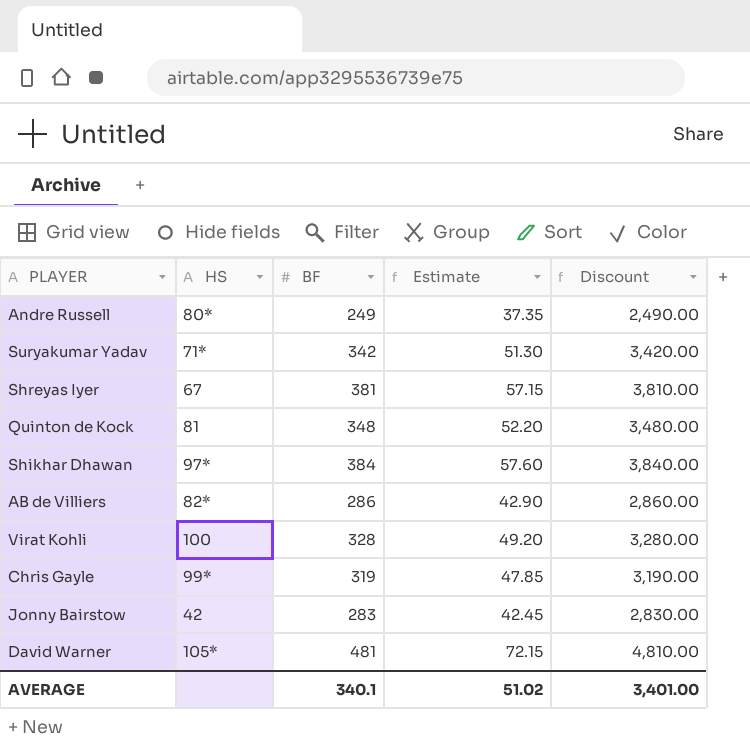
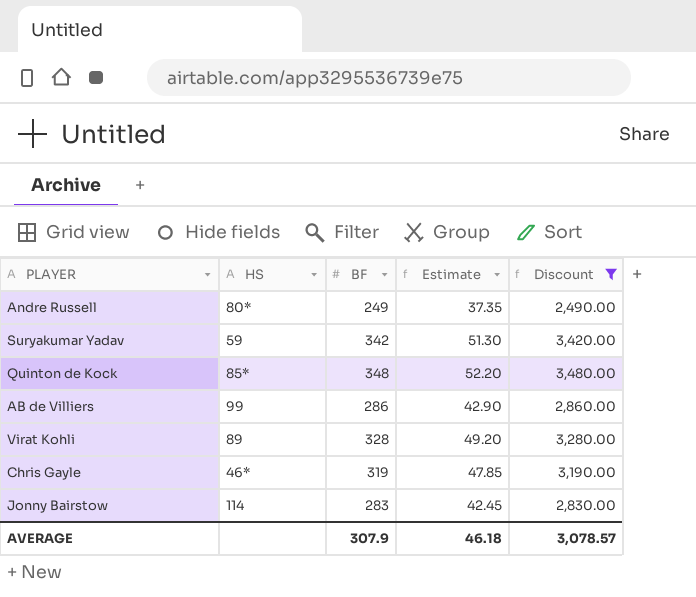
filter: none -> Discount <= 3,480.00
Suryakumar Yadav | HS: 71* -> 59
Quinton de Kock | HS: 81 -> 85*
AB de Villiers | HS: 82* -> 99
Virat Kohli | HS: 100 -> 89
Chris Gayle | HS: 99* -> 46*
Jonny Bairstow | HS: 42 -> 114
AVERAGE | BF: 340.1 -> 307.9
AVERAGE | Estimate: 51.02 -> 46.18
AVERAGE | Discount: 3,401.00 -> 3,078.57

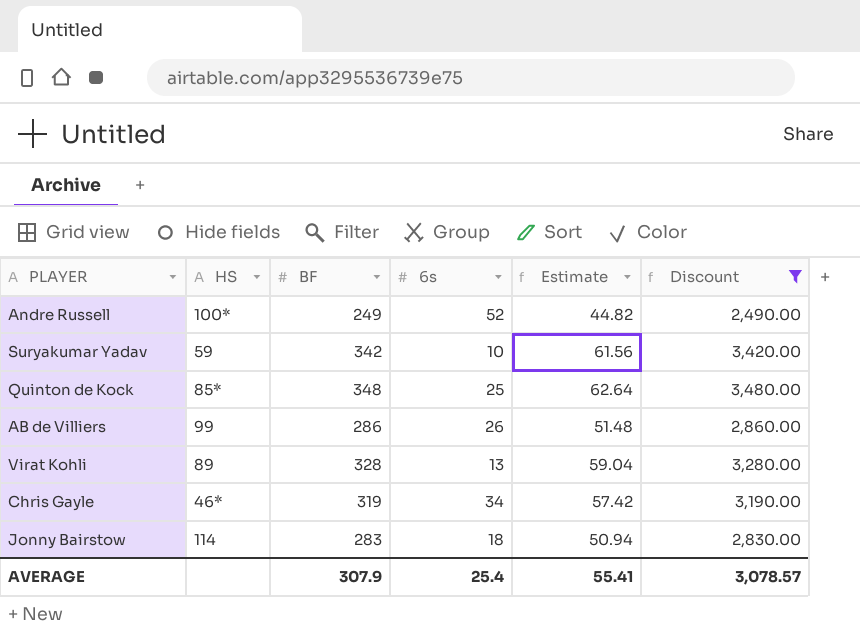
column 6s | position: none -> 4
column Estimate | formula: [BF] * 0.15 -> [BF] * 0.18
Andre Russell | HS: 80* -> 100*
AVERAGE | Estimate: 46.18 -> 55.41

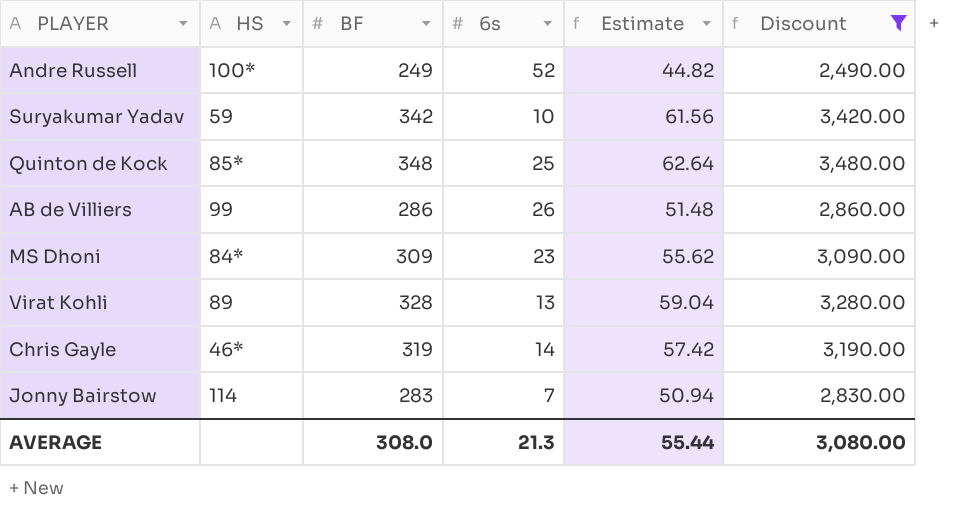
row MS Dhoni: none -> 84* | 309 | 23 | 55.62 | 3,090.00
Chris Gayle | 6s: 34 -> 14
Jonny Bairstow | 6s: 18 -> 7
AVERAGE | BF: 307.9 -> 308.0
AVERAGE | 6s: 25.4 -> 21.3
AVERAGE | Estimate: 55.41 -> 55.44
AVERAGE | Discount: 3,078.57 -> 3,080.00

